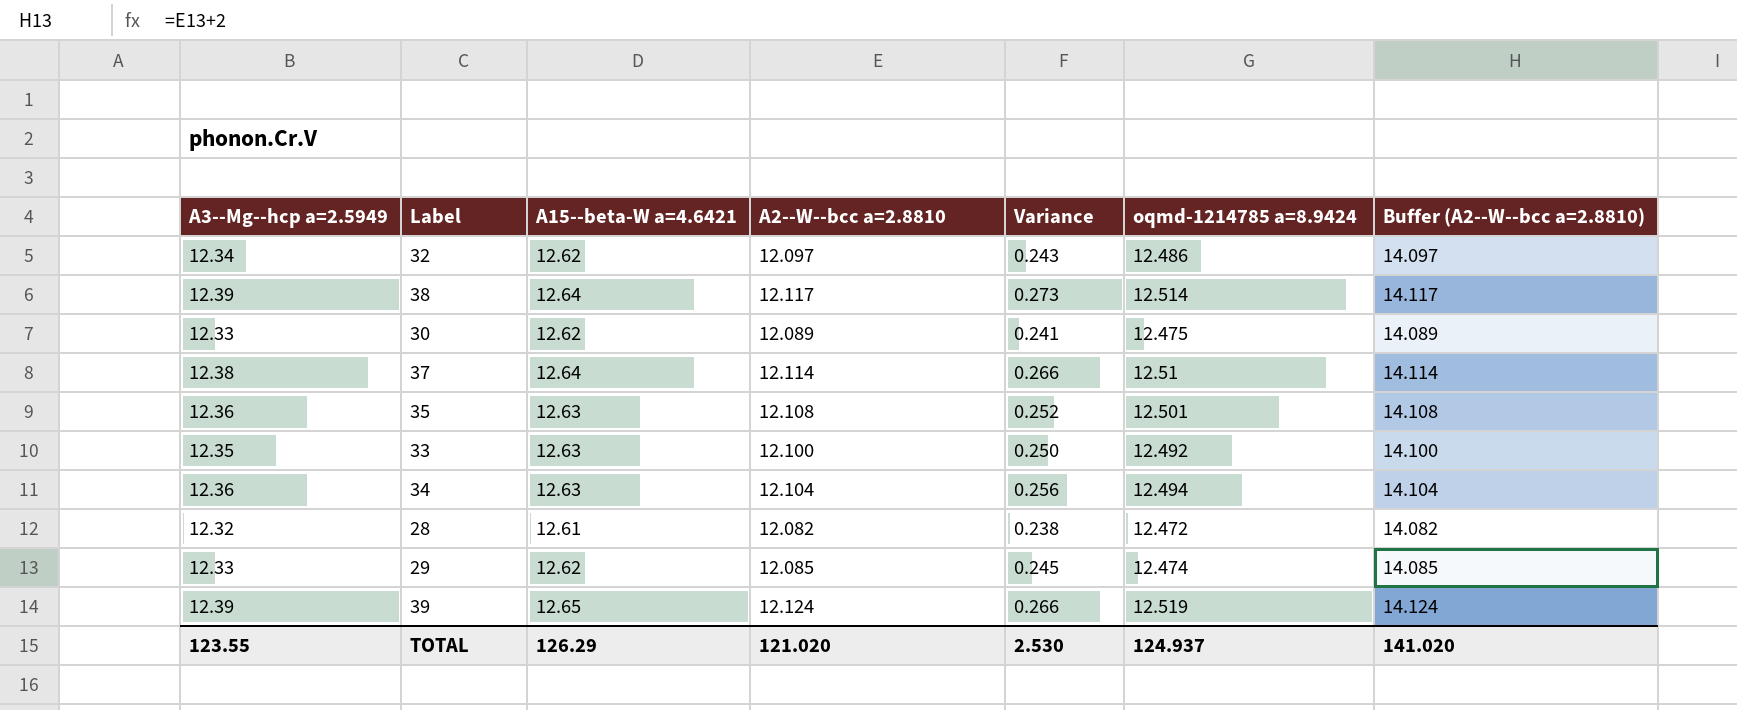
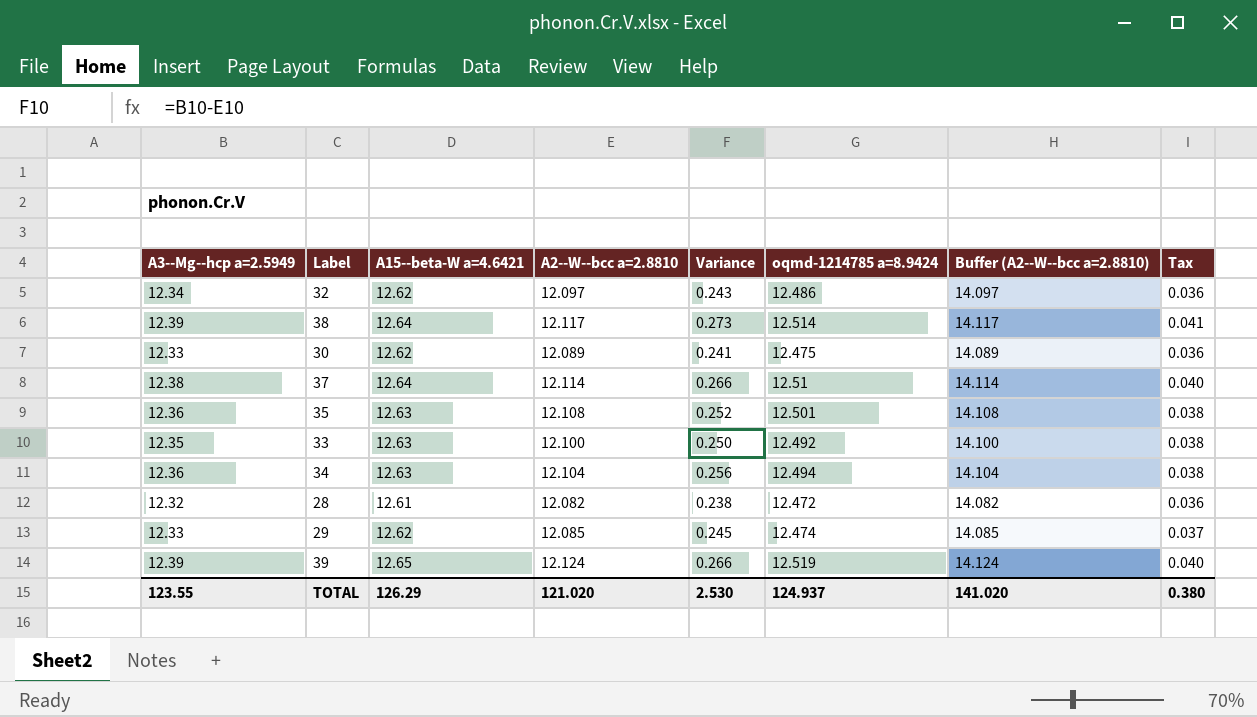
column Tax | formula: none -> [Variance] * 0.15

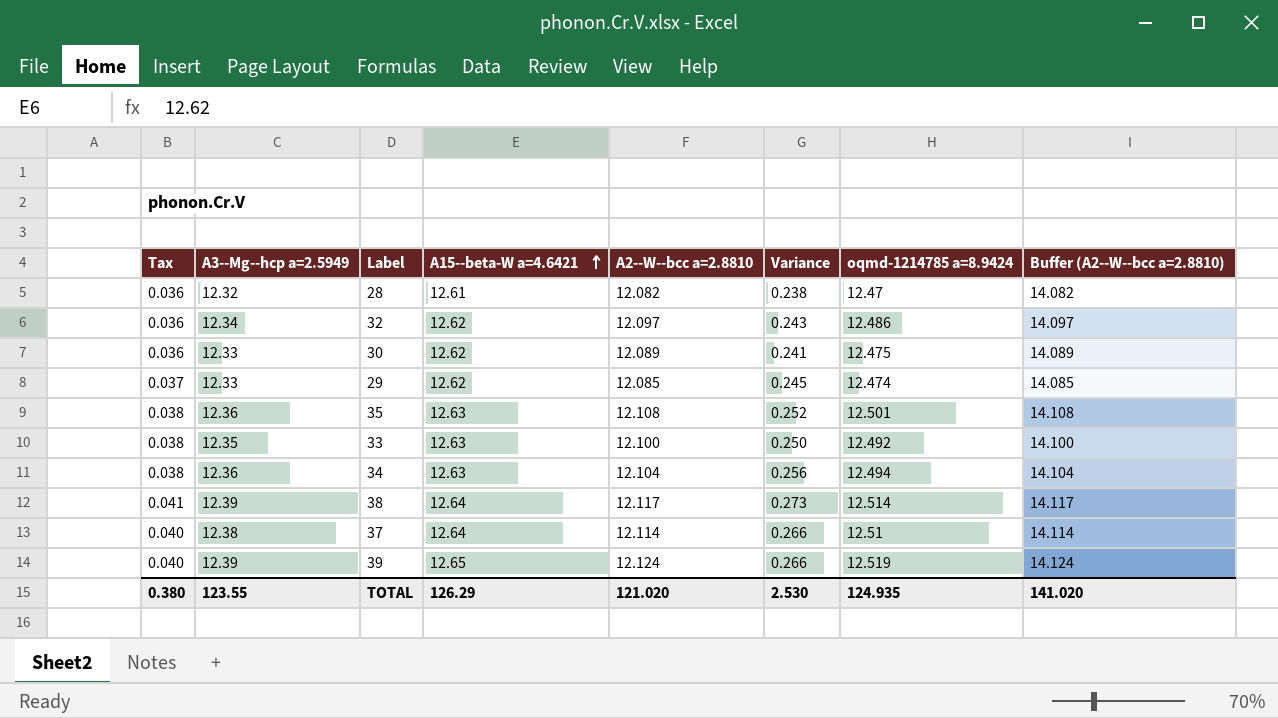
row order: none -> A15--beta-W a=4.6421 ascending
column Tax | position: 8 -> 1
28 | oqmd-1214785 a=8.9424: 12.472 -> 12.47
TOTAL | oqmd-1214785 a=8.9424: 124.937 -> 124.935

